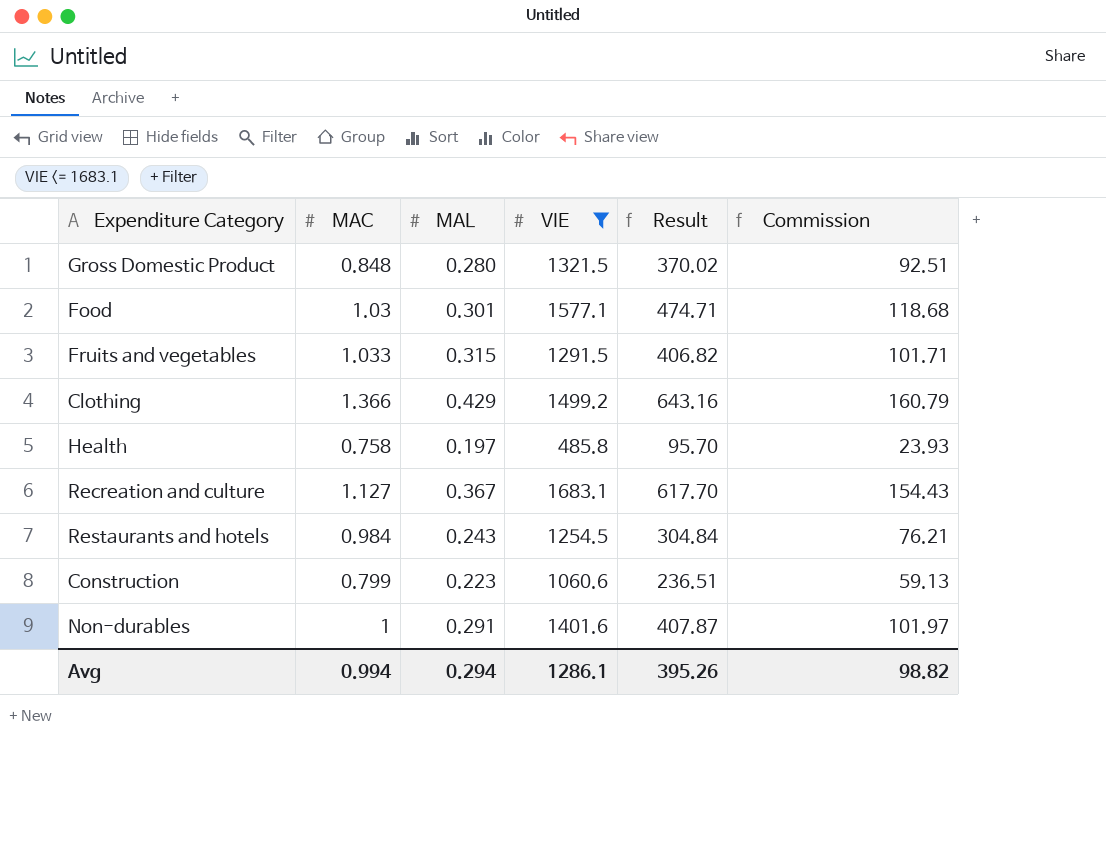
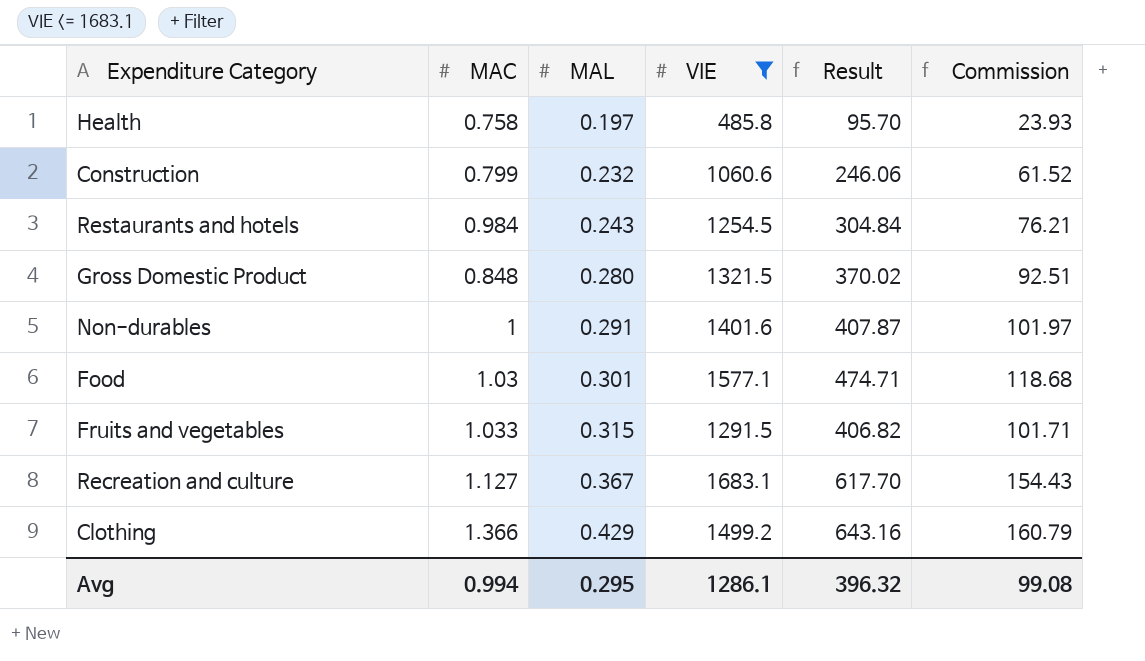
row order: none -> MAL ascending
Construction | MAL: 0.223 -> 0.232
Construction | Result: 236.51 -> 246.06
Construction | Commission: 59.13 -> 61.52
Avg | MAL: 0.294 -> 0.295
Avg | Result: 395.26 -> 396.32
Avg | Commission: 98.82 -> 99.08

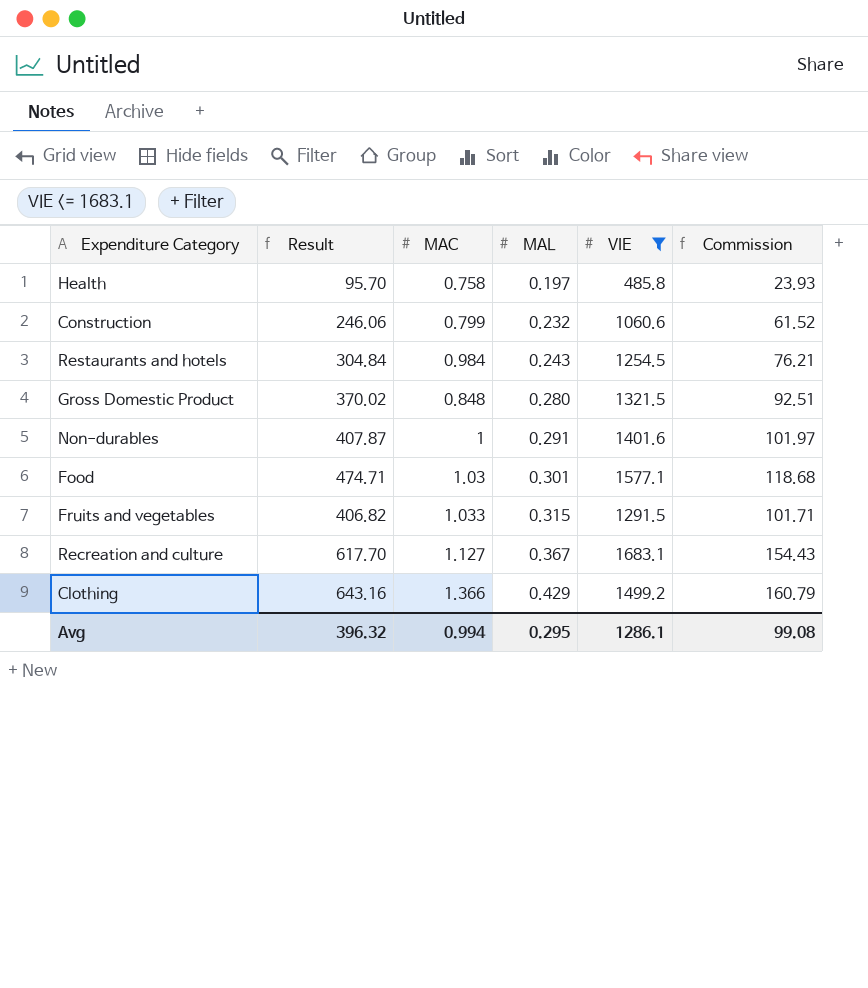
column Result | position: 5 -> 2

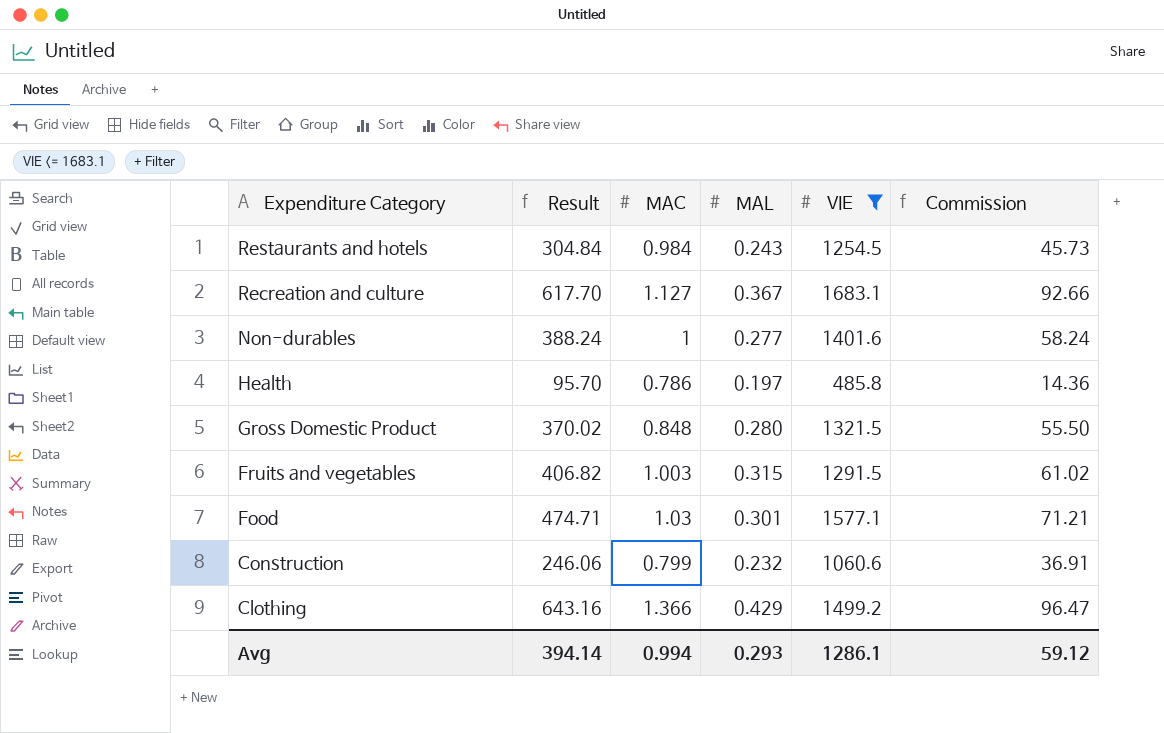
row order: MAL ascending -> Expenditure Category descending
column Commission | formula: [Result] * 0.25 -> [Result] * 0.15
Non-durables | Result: 407.87 -> 388.24
Non-durables | MAL: 0.291 -> 0.277
Health | MAC: 0.758 -> 0.786
Fruits and vegetables | MAC: 1.033 -> 1.003
Avg | Result: 396.32 -> 394.14
Avg | MAL: 0.295 -> 0.293
Avg | Commission: 99.08 -> 59.12

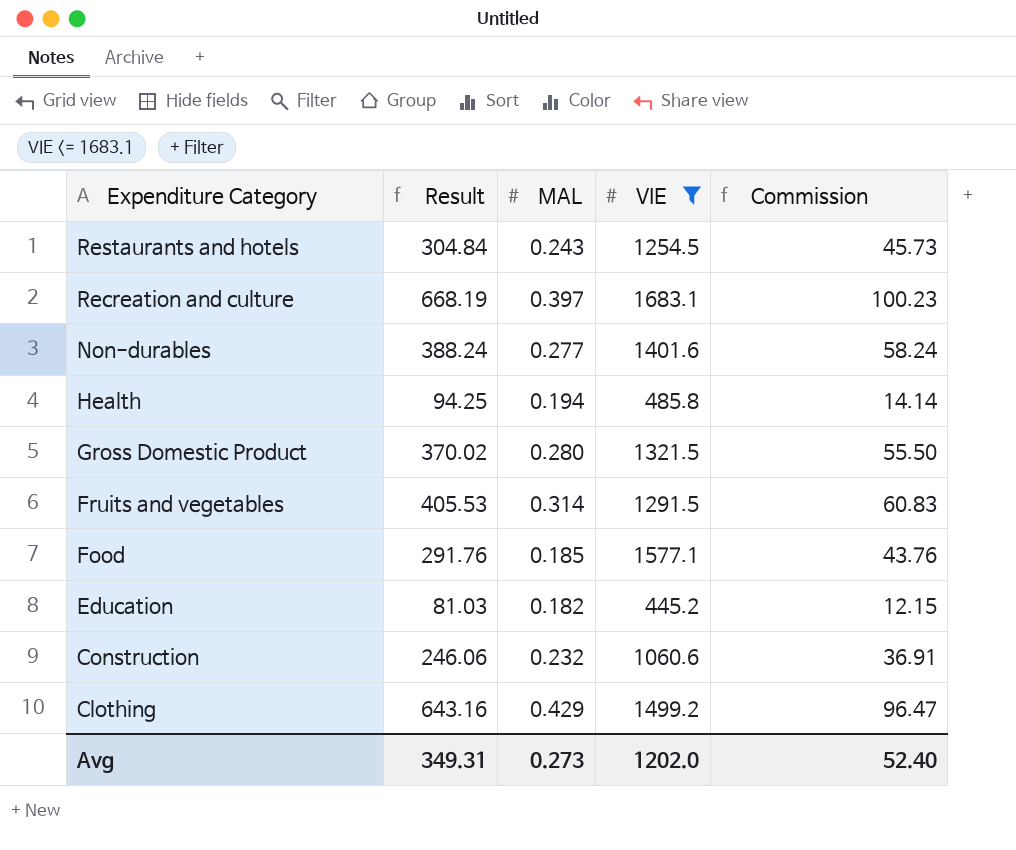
column MAC | position: 3 -> none
Recreation and culture | Result: 617.70 -> 668.19
Recreation and culture | MAL: 0.367 -> 0.397
Recreation and culture | Commission: 92.66 -> 100.23
Health | Result: 95.70 -> 94.25
Health | MAL: 0.197 -> 0.194
Health | Commission: 14.36 -> 14.14
Fruits and vegetables | Result: 406.82 -> 405.53
Fruits and vegetables | MAL: 0.315 -> 0.314
Fruits and vegetables | Commission: 61.02 -> 60.83
Food | Result: 474.71 -> 291.76
Food | MAL: 0.301 -> 0.185
Food | Commission: 71.21 -> 43.76
row Education: none -> 81.03 | 0.182 | 445.2 | 12.15
Avg | Result: 394.14 -> 349.31
Avg | MAL: 0.293 -> 0.273
Avg | VIE: 1286.1 -> 1202.0
Avg | Commission: 59.12 -> 52.40

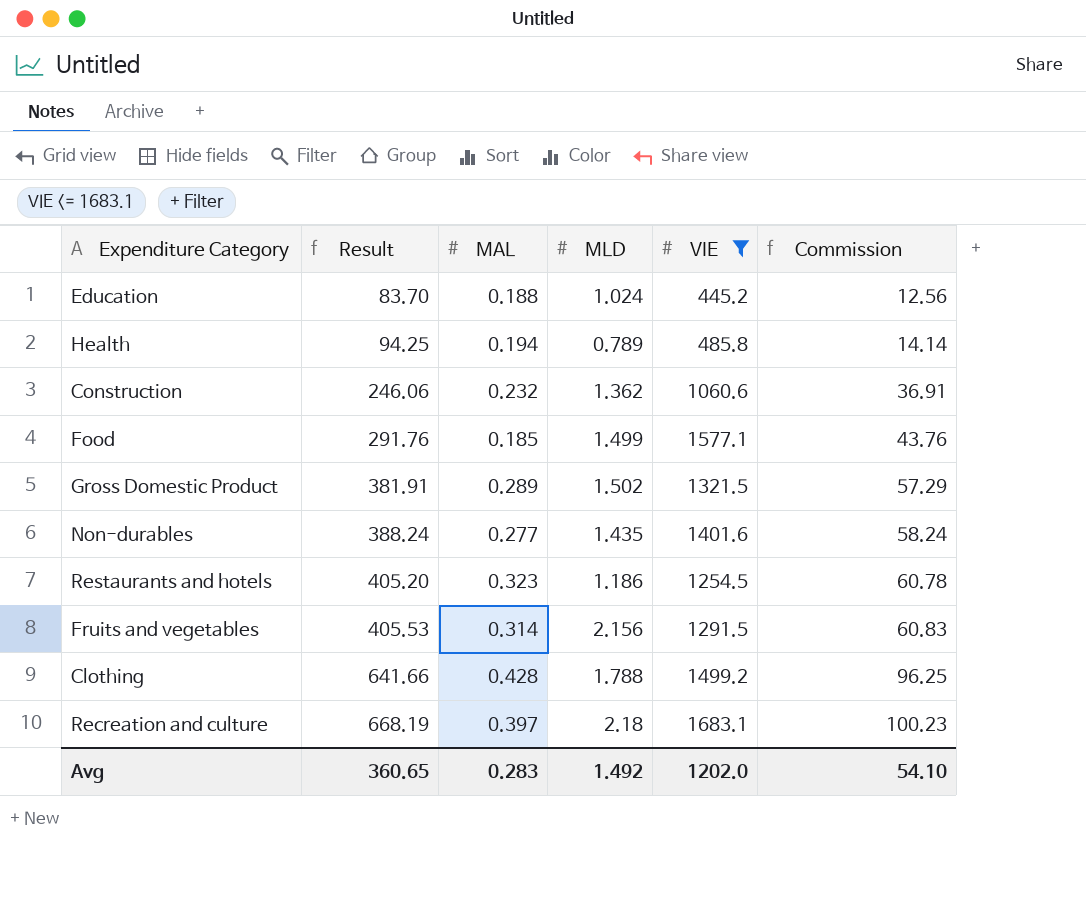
row order: Expenditure Category descending -> Result ascending
column MLD | position: none -> 4
Education | Result: 81.03 -> 83.70
Education | MAL: 0.182 -> 0.188
Education | Commission: 12.15 -> 12.56
Gross Domestic Product | Result: 370.02 -> 381.91
Gross Domestic Product | MAL: 0.280 -> 0.289
Gross Domestic Product | Commission: 55.50 -> 57.29
Restaurants and hotels | Result: 304.84 -> 405.20
Restaurants and hotels | MAL: 0.243 -> 0.323
Restaurants and hotels | Commission: 45.73 -> 60.78
Clothing | Result: 643.16 -> 641.66
Clothing | MAL: 0.429 -> 0.428
Clothing | Commission: 96.47 -> 96.25
Avg | Result: 349.31 -> 360.65
Avg | MAL: 0.273 -> 0.283
Avg | Commission: 52.40 -> 54.10

